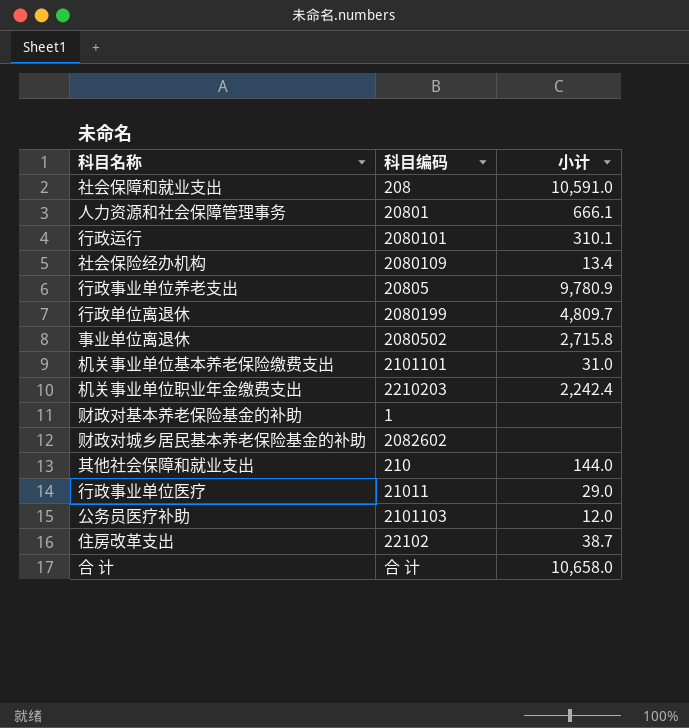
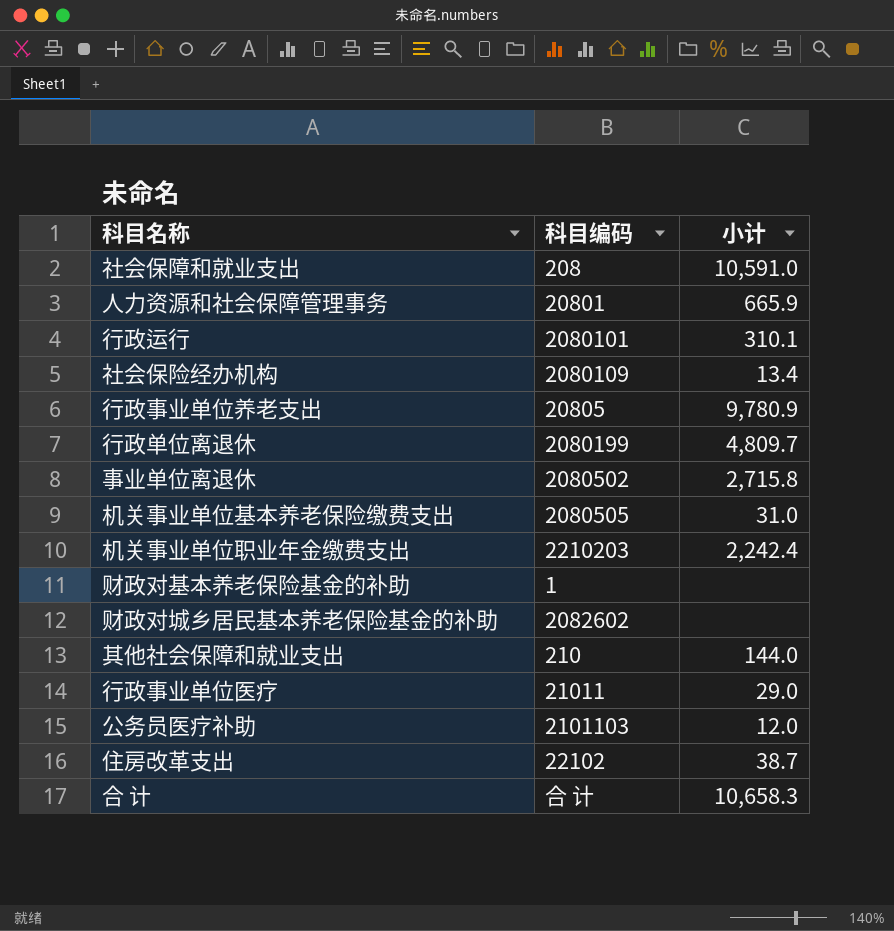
人力资源和社会保障管理事务 | 小计: 666.1 -> 665.9
机关事业单位基本养老保险缴费支出 | 科目编码: 2101101 -> 2080505
合 计 | 小计: 10,658.0 -> 10,658.3

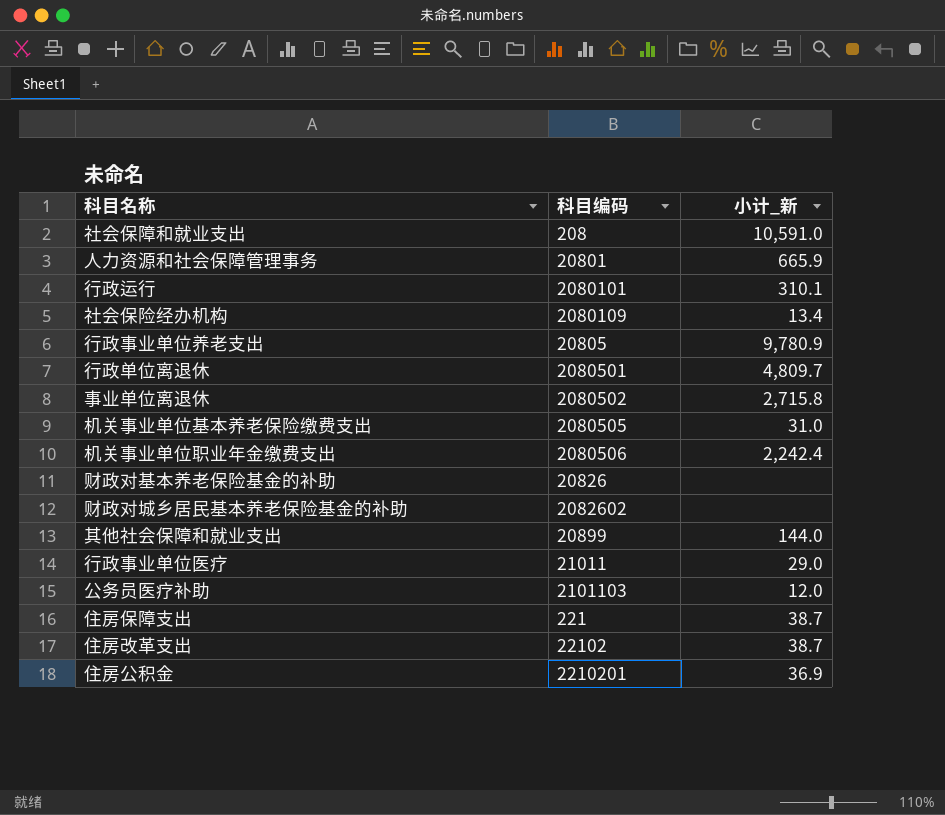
column name: 小计 -> 小计_新
row 合 计: 合 计 | 10,658.3 -> none
行政单位离退休 | 科目编码: 2080199 -> 2080501
机关事业单位职业年金缴费支出 | 科目编码: 2210203 -> 2080506
财政对基本养老保险基金的补助 | 科目编码: 1 -> 20826
其他社会保障和就业支出 | 科目编码: 210 -> 20899
row 住房保障支出: none -> 221 | 38.7
row 住房公积金: none -> 2210201 | 36.9

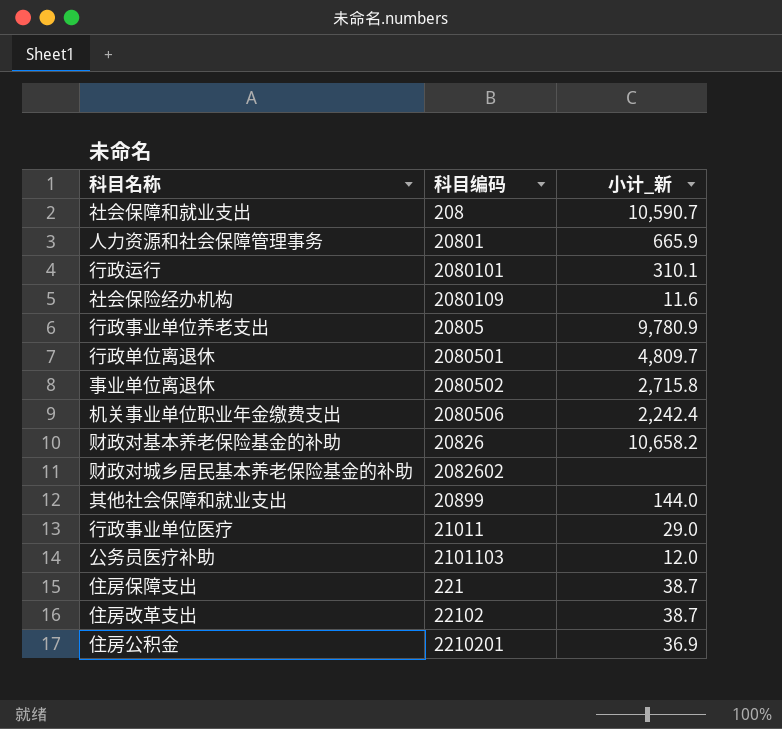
row 机关事业单位基本养老保险缴费支出: 2080505 | 31.0 -> none
社会保障和就业支出 | 小计_新: 10,591.0 -> 10,590.7
社会保险经办机构 | 小计_新: 13.4 -> 11.6
财政对基本养老保险基金的补助 | 小计_新: none -> 10,658.2

